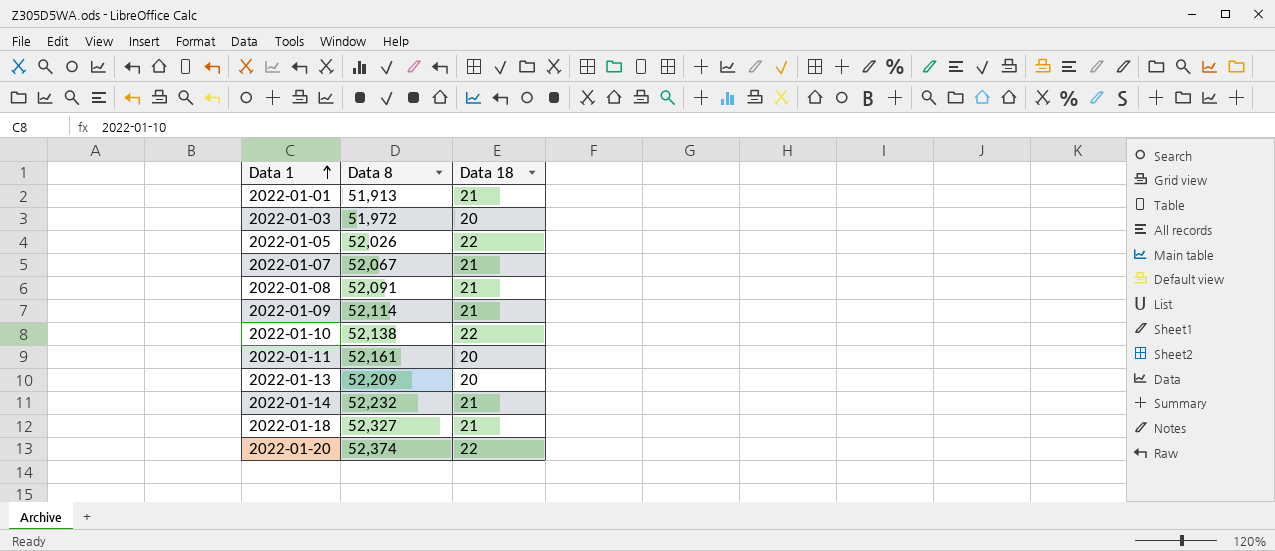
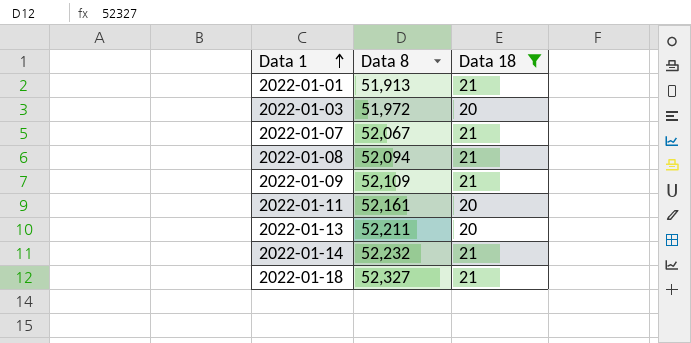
filter: none -> Data 18 != 22
2022-01-08 | Data 8: 52,091 -> 52,094
2022-01-09 | Data 8: 52,114 -> 52,109
2022-01-13 | Data 8: 52,209 -> 52,211

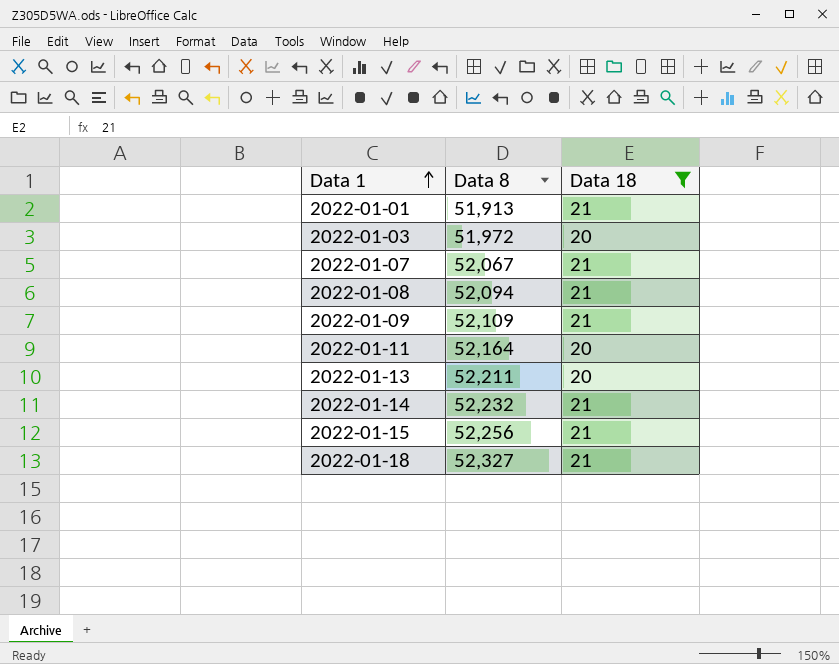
2022-01-11 | Data 8: 52,161 -> 52,164
row 2022-01-15: none -> 52,256 | 21

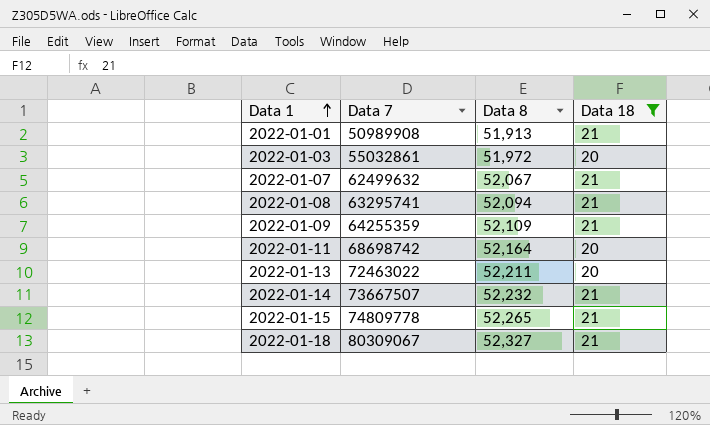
column Data 7 | position: none -> 2
2022-01-15 | Data 8: 52,256 -> 52,265

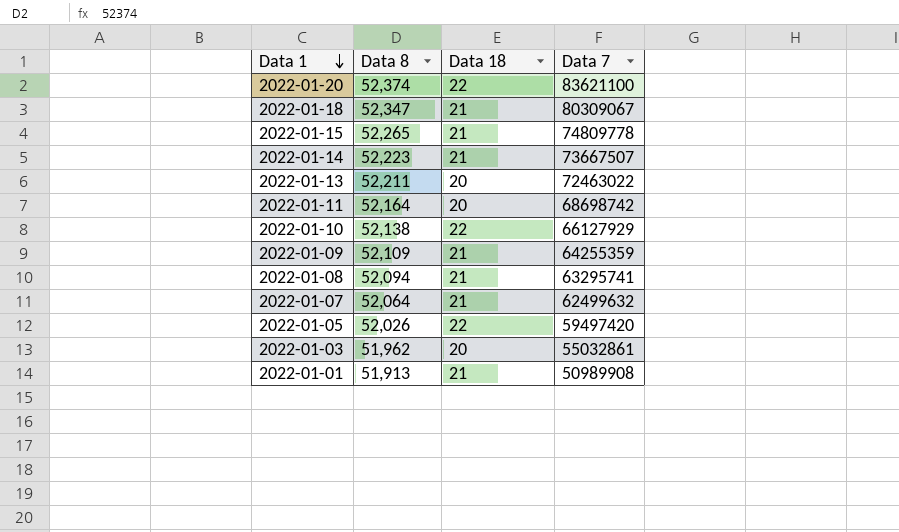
filter: Data 18 != 22 -> none
row order: Data 1 ascending -> Data 1 descending
column Data 7 | position: 2 -> 4
2022-01-18 | Data 8: 52,327 -> 52,347
2022-01-14 | Data 8: 52,232 -> 52,223
2022-01-07 | Data 8: 52,067 -> 52,064
2022-01-03 | Data 8: 51,972 -> 51,962

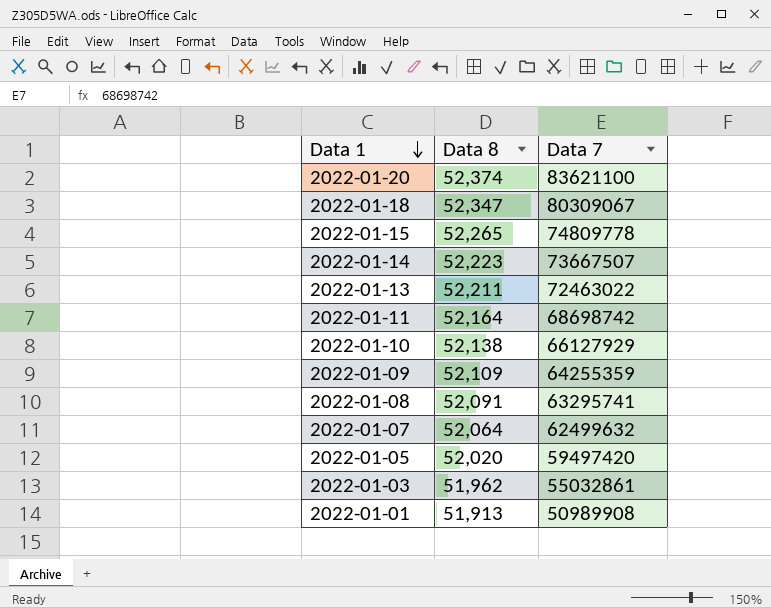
column Data 18 | position: 3 -> none
2022-01-08 | Data 8: 52,094 -> 52,091
2022-01-05 | Data 8: 52,026 -> 52,020

